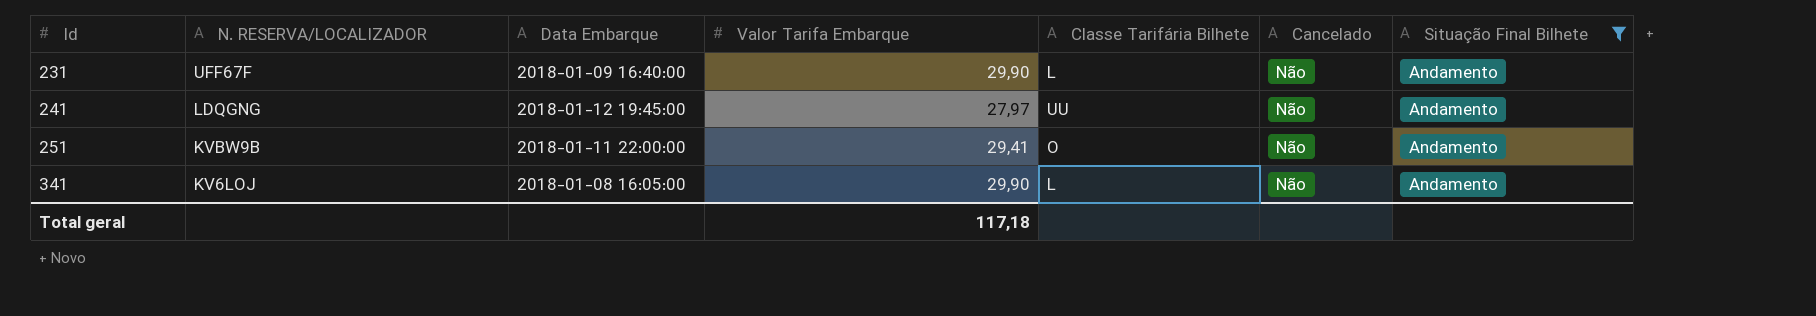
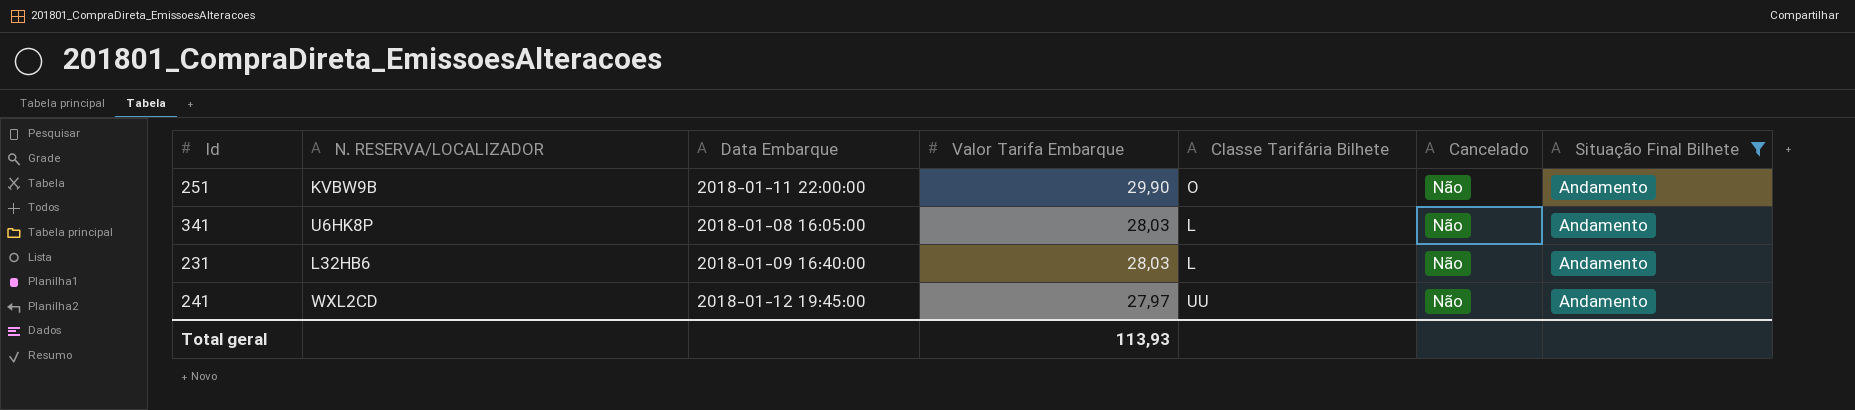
row order: Id ascending -> Valor Tarifa Embarque descending
251 | Valor Tarifa Embarque: 29,41 -> 29,90
341 | N. RESERVA/LOCALIZADOR: KV6LOJ -> U6HK8P
341 | Valor Tarifa Embarque: 29,90 -> 28,03
231 | N. RESERVA/LOCALIZADOR: UFF67F -> L32HB6
231 | Valor Tarifa Embarque: 29,90 -> 28,03
241 | N. RESERVA/LOCALIZADOR: LDQGNG -> WXL2CD
Total geral | Valor Tarifa Embarque: 117,18 -> 113,93

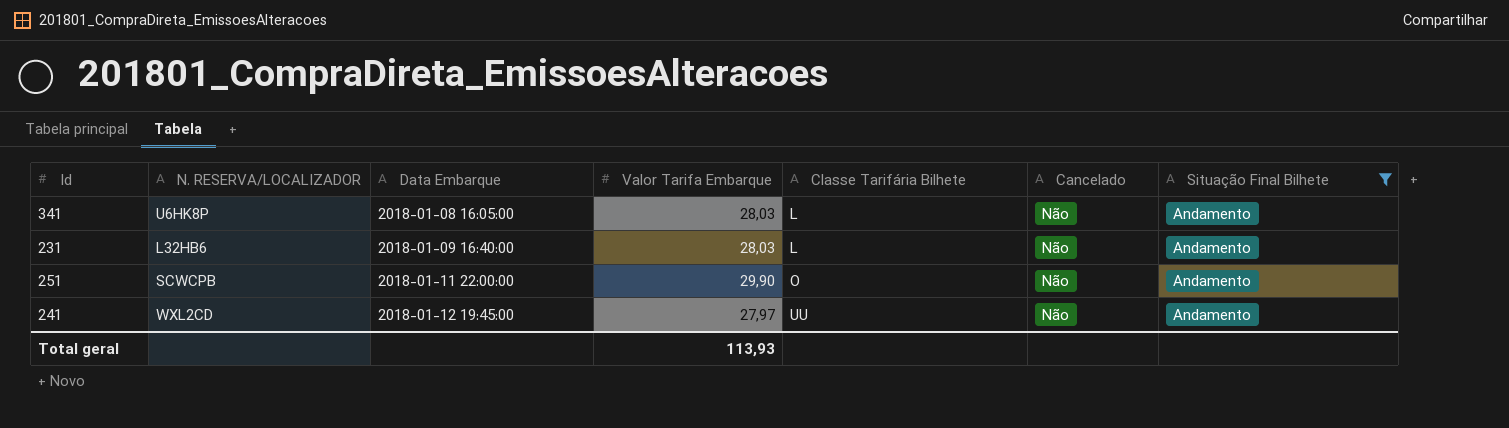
row order: Valor Tarifa Embarque descending -> Data Embarque ascending
251 | N. RESERVA/LOCALIZADOR: KVBW9B -> SCWCPB

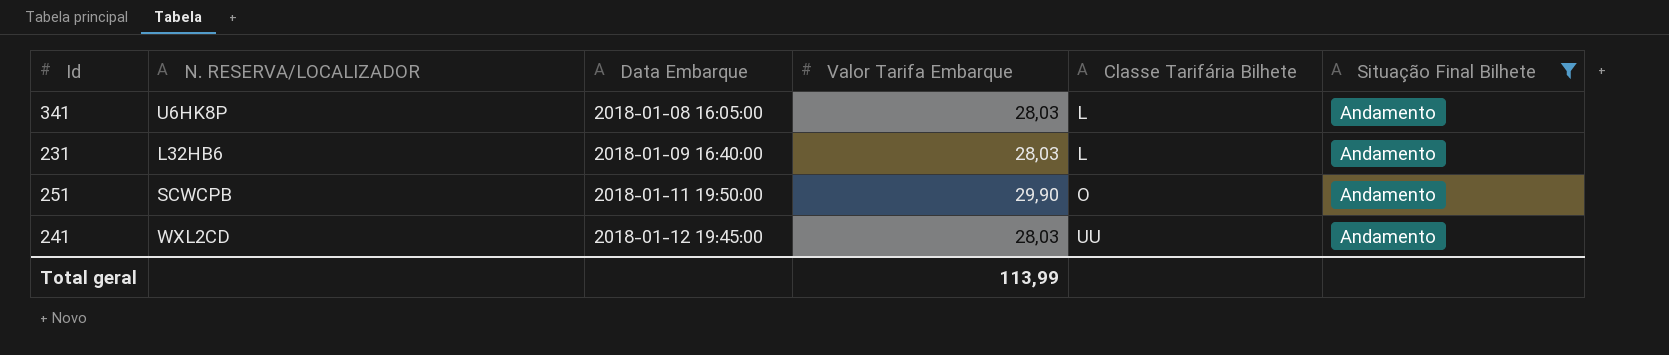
column Cancelado | position: 6 -> none
251 | Data Embarque: 2018-01-11 22:00:00 -> 2018-01-11 19:50:00
241 | Valor Tarifa Embarque: 27,97 -> 28,03
Total geral | Valor Tarifa Embarque: 113,93 -> 113,99

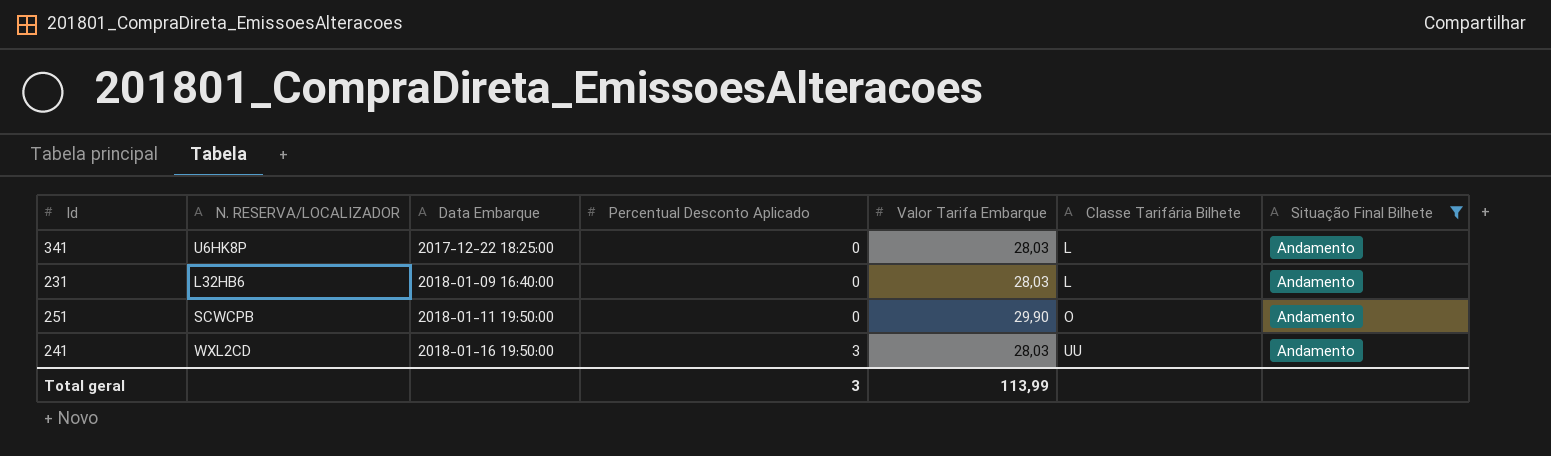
column Percentual Desconto Aplicado | position: none -> 4
341 | Data Embarque: 2018-01-08 16:05:00 -> 2017-12-22 18:25:00
241 | Data Embarque: 2018-01-12 19:45:00 -> 2018-01-16 19:50:00

